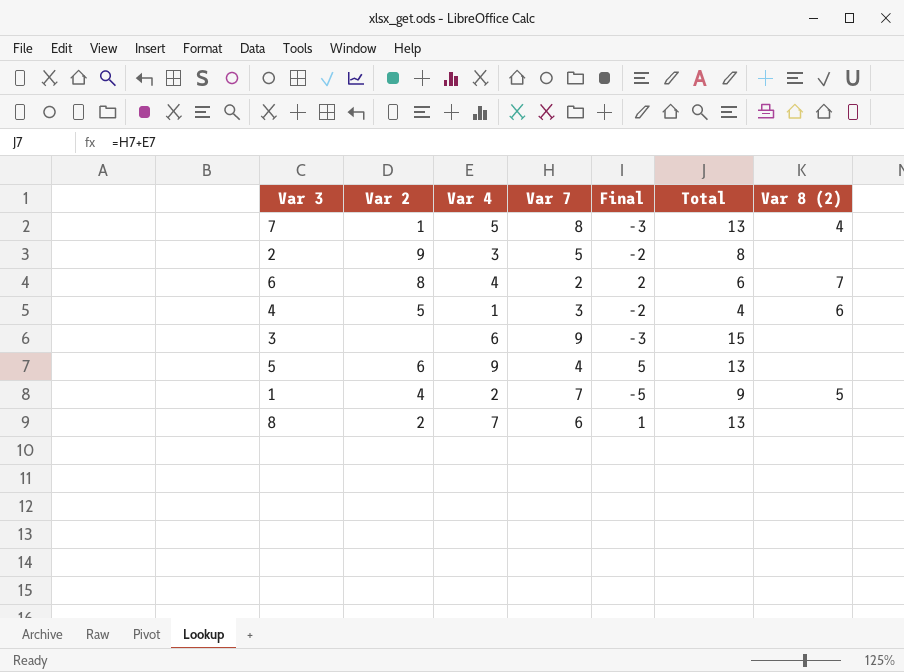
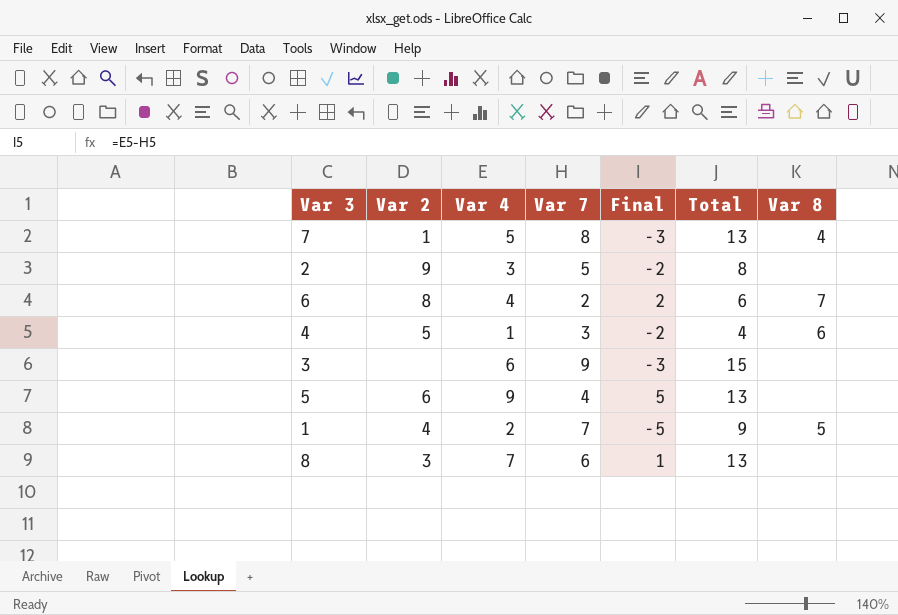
column name: Var 8 (2) -> Var 8
8 | Var 2: 2 -> 3

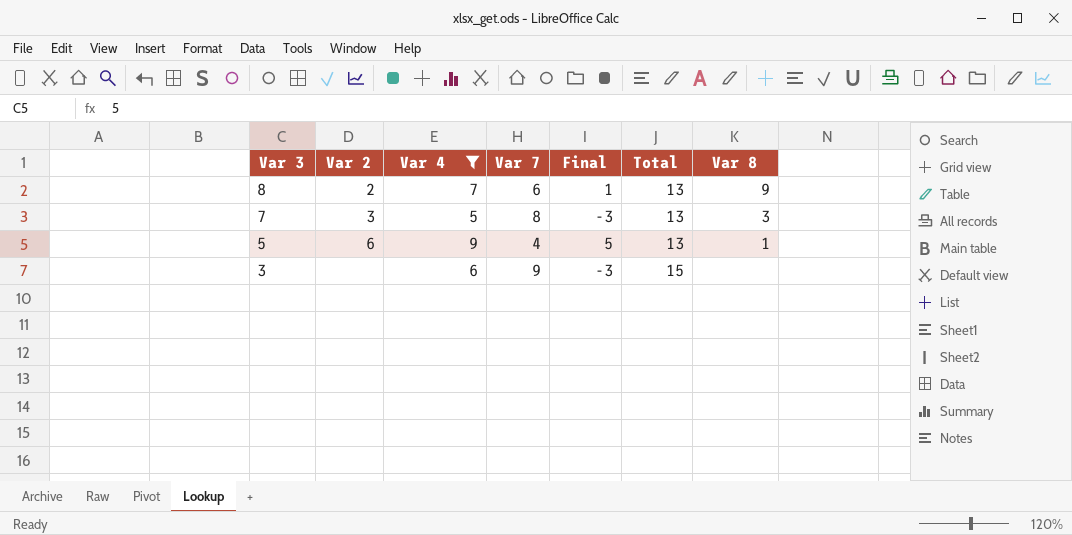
filter: none -> Var 4 >= 5
row order: none -> Var 3 descending
8 | Var 2: 3 -> 2
8 | Var 8: none -> 9
7 | Var 2: 1 -> 3
7 | Var 8: 4 -> 3
5 | Var 8: none -> 1

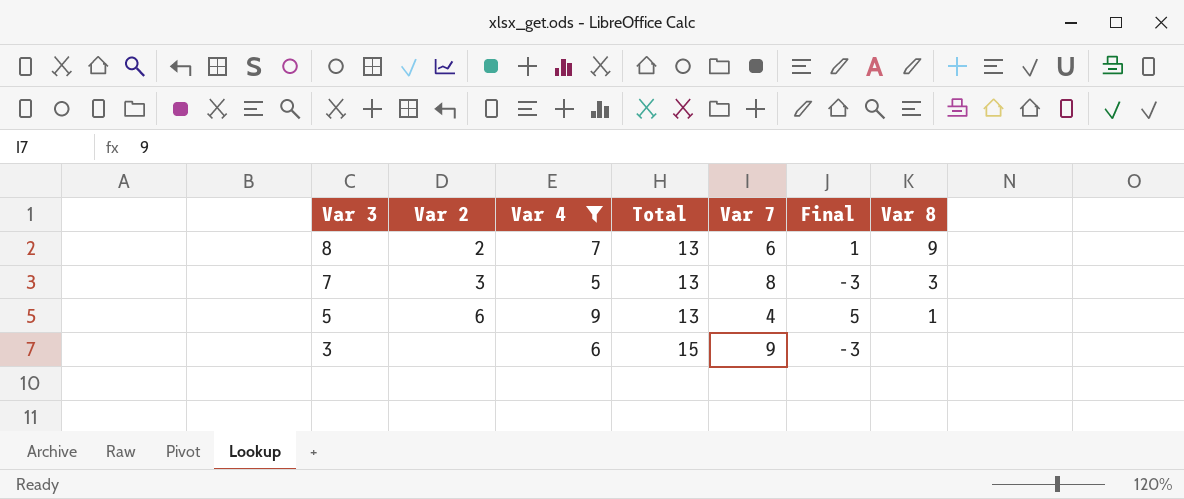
column Total | position: 6 -> 4

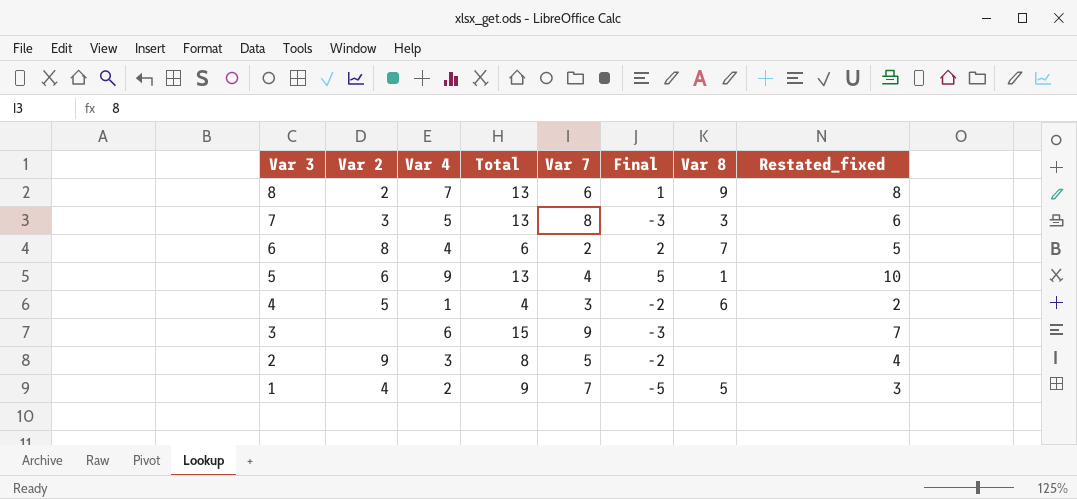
filter: Var 4 >= 5 -> none
column Restated_fixed | formula: none -> [Var 4] + 1

